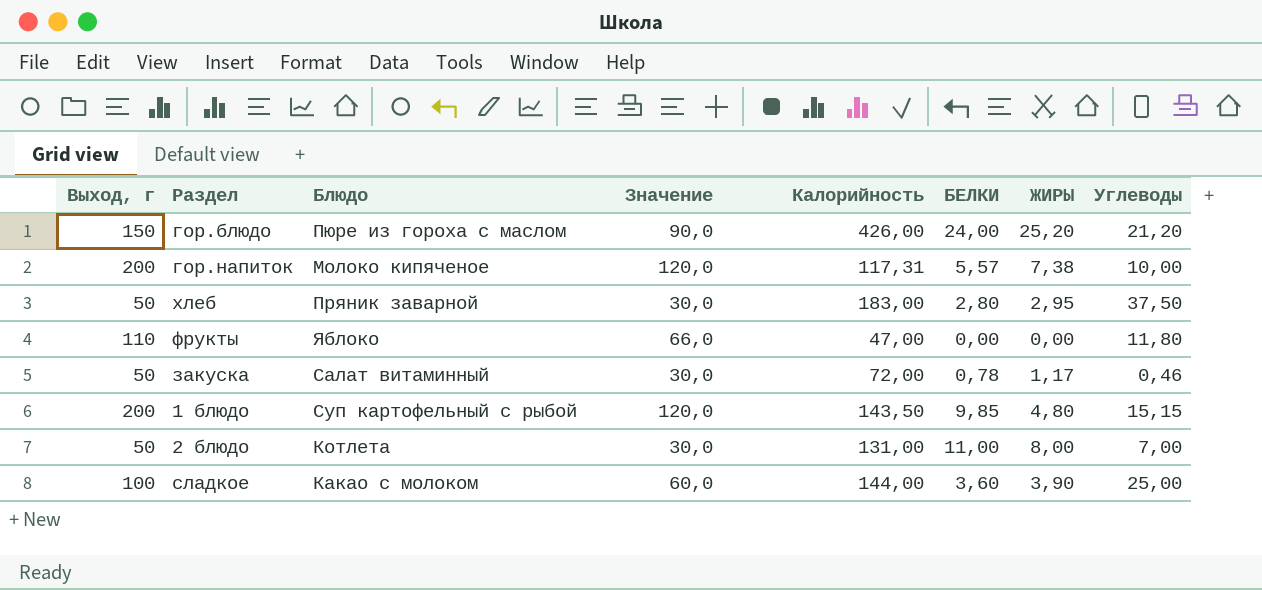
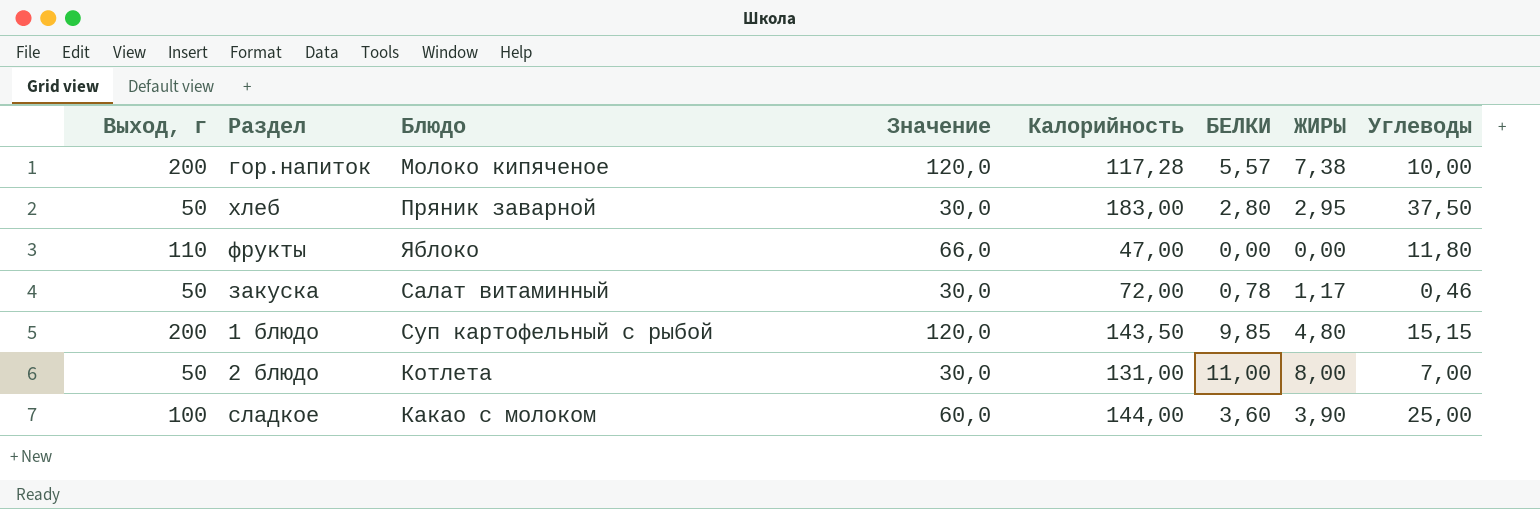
row гор.блюдо: 150 | Пюре из гороха с маслом | 90,0 | 426,00 | 24,00 | 25,20 | 21,20 -> none
гор.напиток | Калорийность: 117,31 -> 117,28

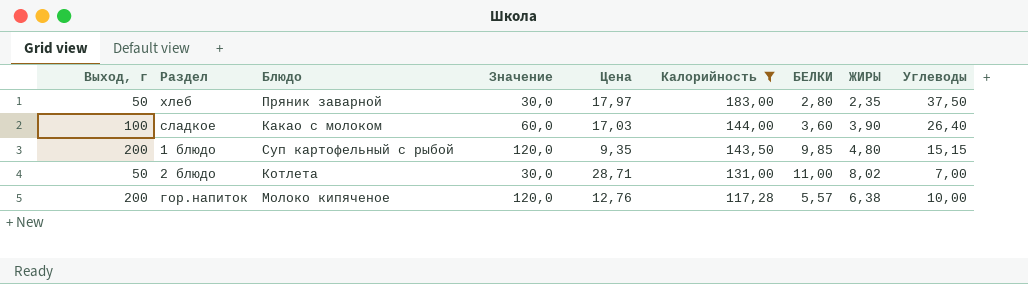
filter: none -> Калорийность >= 117,28
row order: none -> Калорийность descending
column Цена | position: none -> 5
хлеб | ЖИРЫ: 2,95 -> 2,35
сладкое | Углеводы: 25,00 -> 26,40
2 блюдо | ЖИРЫ: 8,00 -> 8,02
гор.напиток | ЖИРЫ: 7,38 -> 6,38

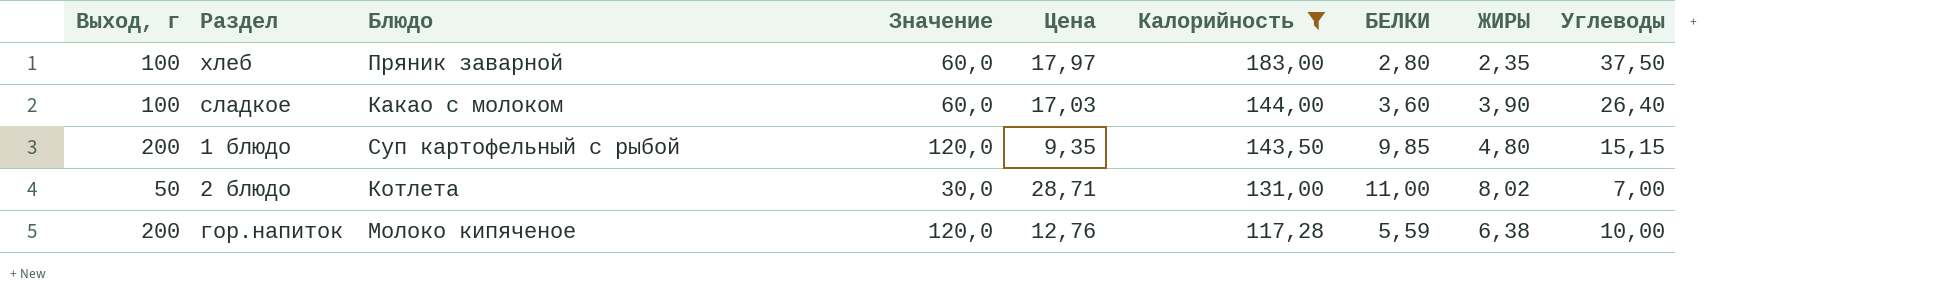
хлеб | Выход, г: 50 -> 100
хлеб | Значение: 30,0 -> 60,0
гор.напиток | БЕЛКИ: 5,57 -> 5,59

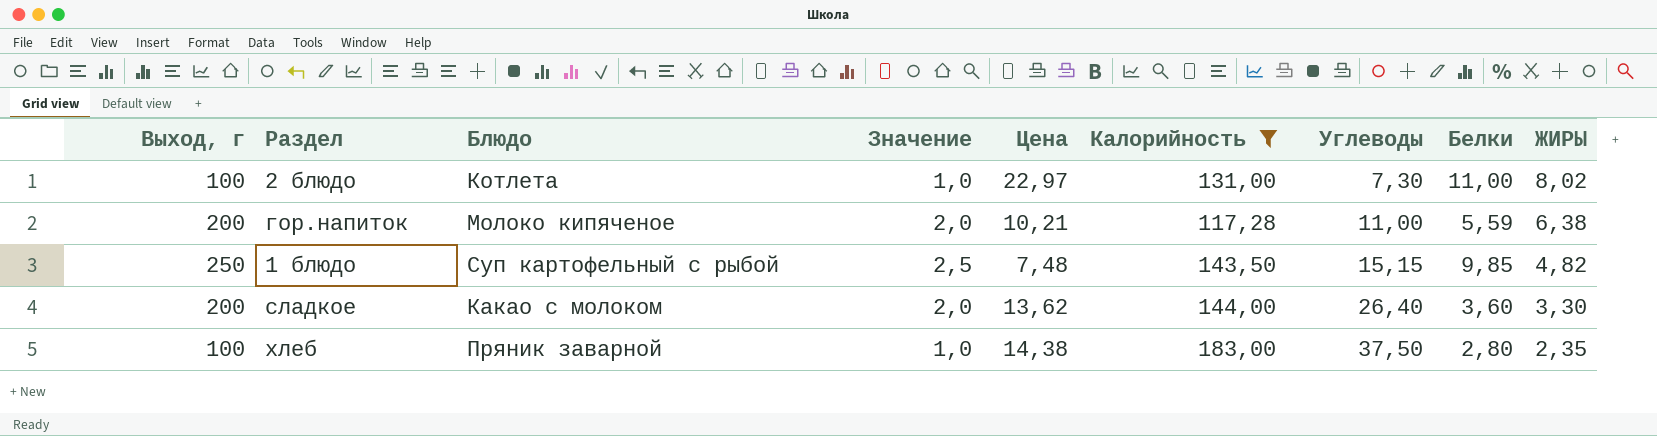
row order: Калорийность descending -> Углеводы ascending
column Значение | formula: [Выход, г] * 0,6 -> [Выход, г] * 0,01
column Углеводы | position: 9 -> 7
column name: БЕЛКИ -> Белки
2 блюдо | Выход, г: 50 -> 100
2 блюдо | Цена: 28,71 -> 22,97
2 блюдо | Углеводы: 7,00 -> 7,30
гор.напиток | Цена: 12,76 -> 10,21
гор.напиток | Углеводы: 10,00 -> 11,00
1 блюдо | Выход, г: 200 -> 250
1 блюдо | Цена: 9,35 -> 7,48
1 блюдо | ЖИРЫ: 4,80 -> 4,82
сладкое | Выход, г: 100 -> 200
сладкое | Цена: 17,03 -> 13,62
сладкое | ЖИРЫ: 3,90 -> 3,30
хлеб | Цена: 17,97 -> 14,38

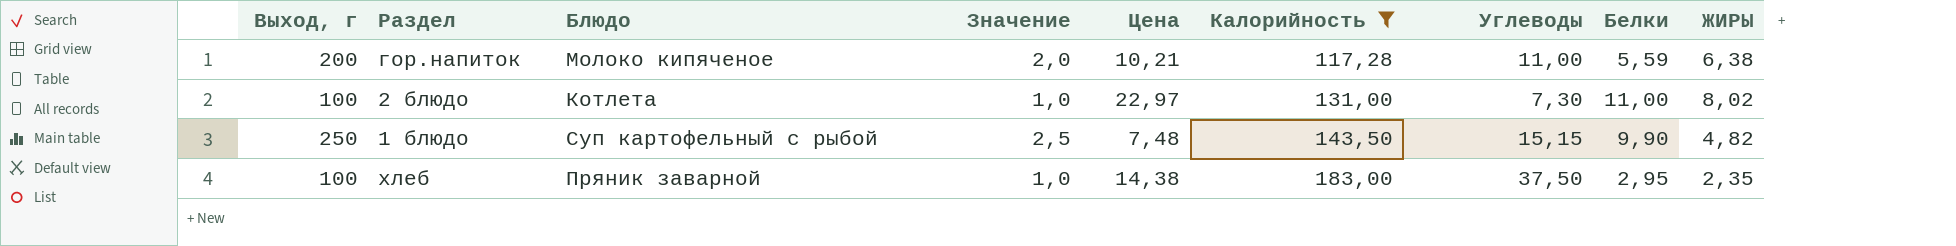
row order: Углеводы ascending -> Калорийность ascending
row сладкое: 200 | Какао с молоком | 2,0 | 13,62 | 144,00 | 26,40 | 3,60 | 3,30 -> none
1 блюдо | Белки: 9,85 -> 9,90
хлеб | Белки: 2,80 -> 2,95

